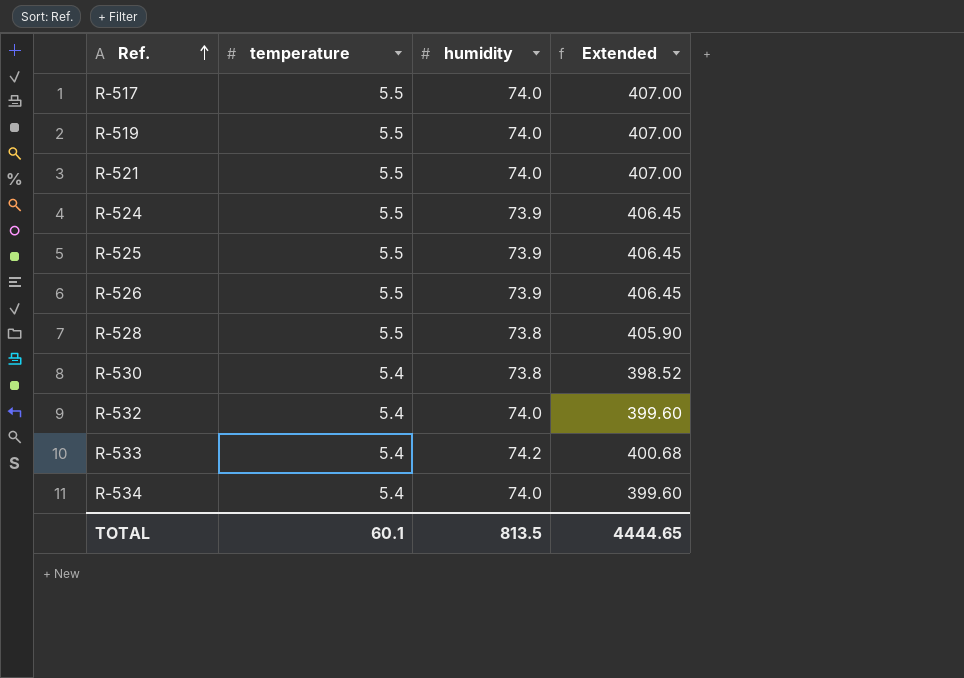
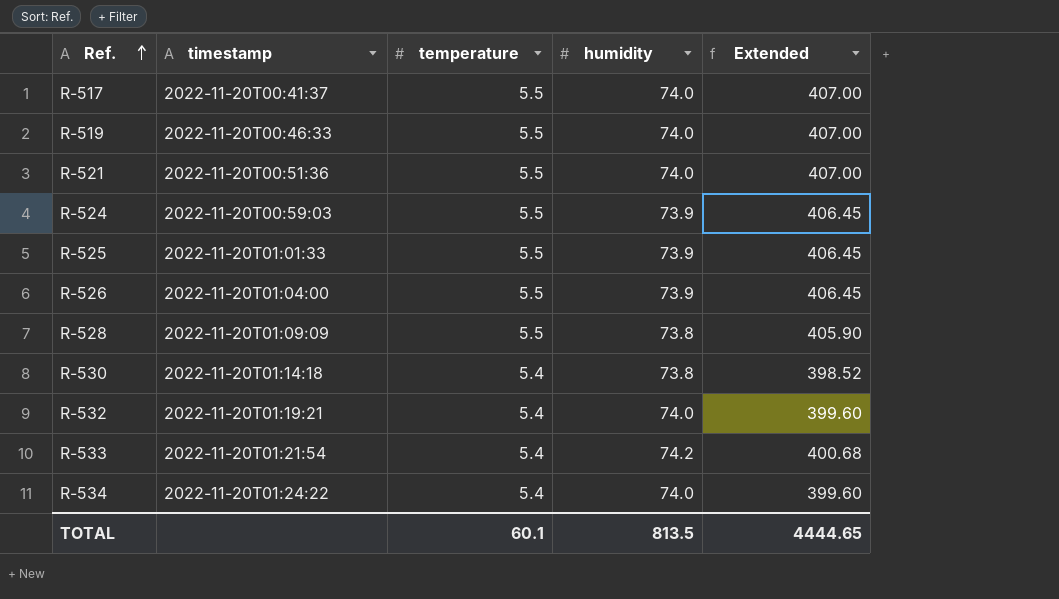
column timestamp | position: none -> 2

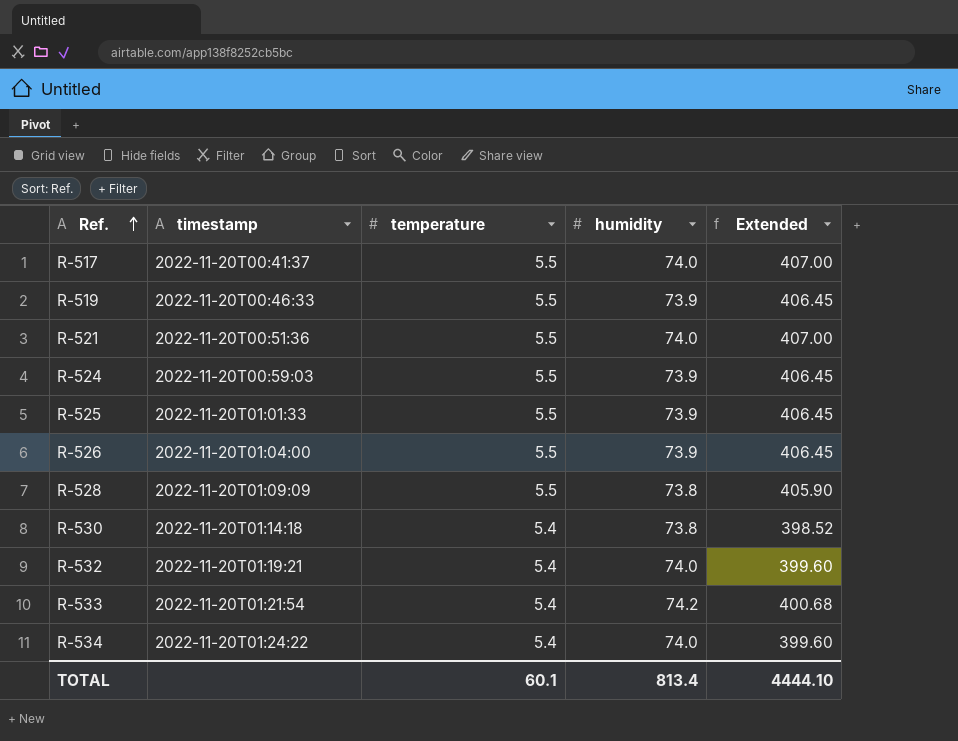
R-519 | humidity: 74.0 -> 73.9
R-519 | Extended: 407.00 -> 406.45
TOTAL | humidity: 813.5 -> 813.4
TOTAL | Extended: 4444.65 -> 4444.10

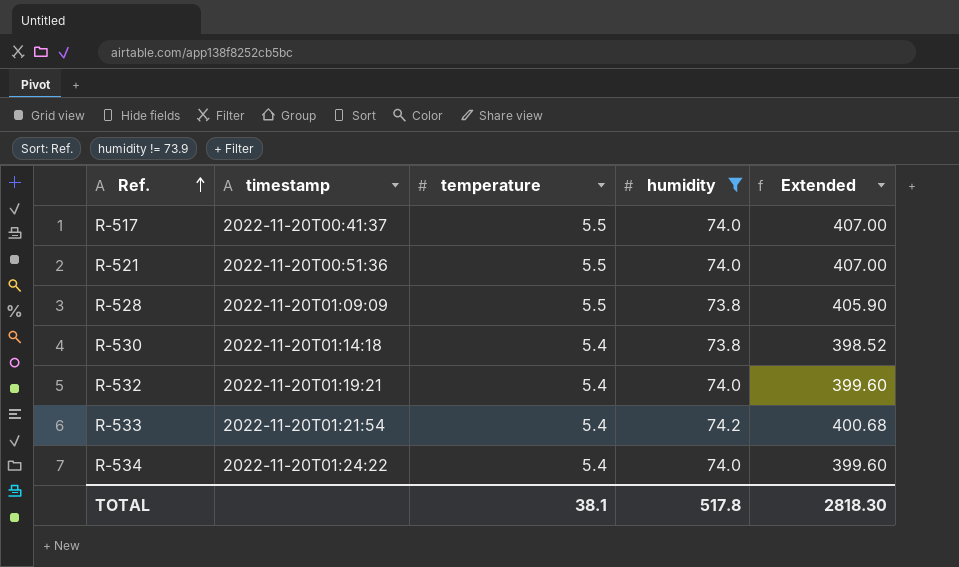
filter: none -> humidity != 73.9
TOTAL | temperature: 60.1 -> 38.1
TOTAL | humidity: 813.4 -> 517.8
TOTAL | Extended: 4444.10 -> 2818.30

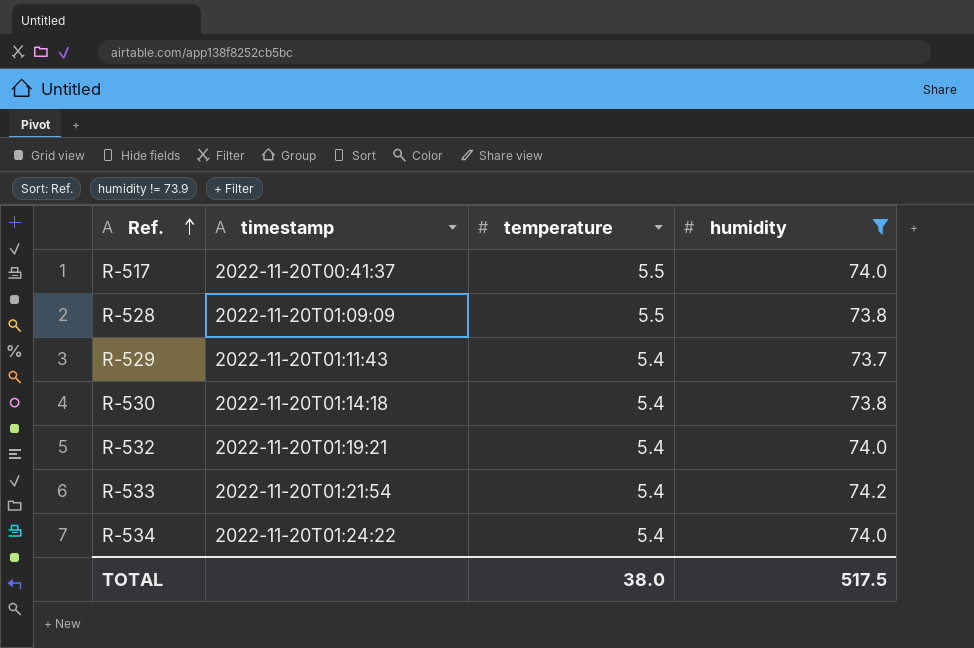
column Extended | formula: [temperature] * [humidity] -> none
row R-521: 2022-11-20T00:51:36 | 5.5 | 74.0 | 407.00 -> none
row R-529: none -> 2022-11-20T01:11:43 | 5.4 | 73.7
TOTAL | temperature: 38.1 -> 38.0
TOTAL | humidity: 517.8 -> 517.5

